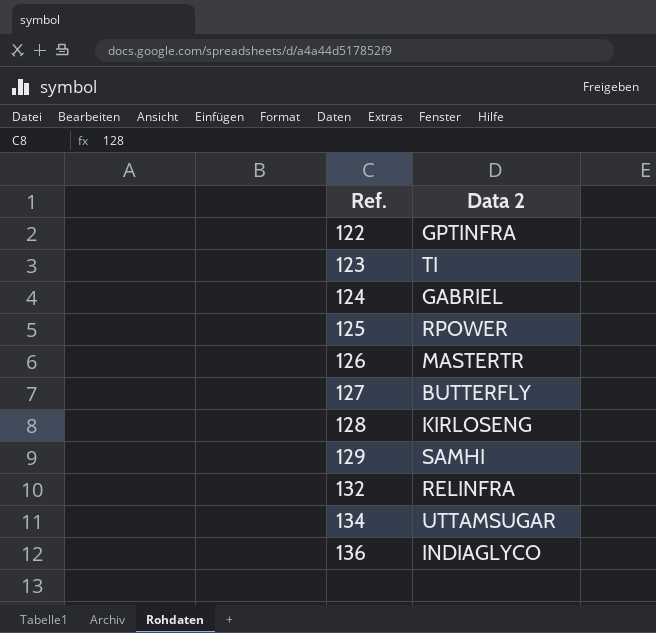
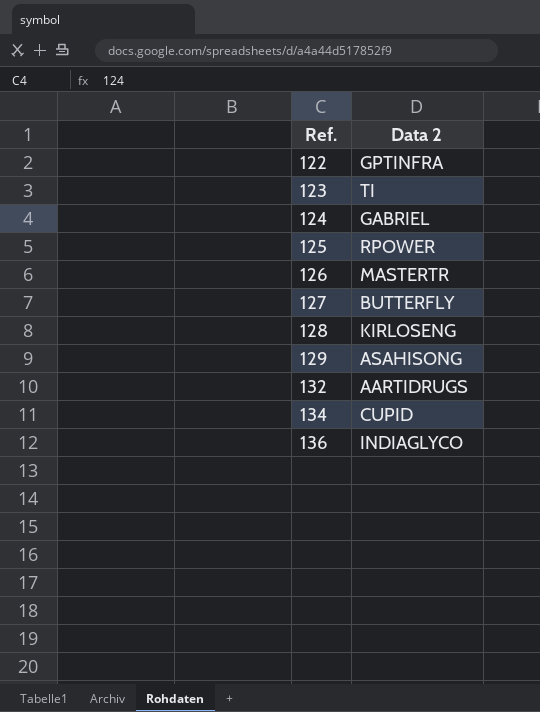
129 | Data 2: SAMHI -> ASAHISONG
132 | Data 2: RELINFRA -> AARTIDRUGS
134 | Data 2: UTTAMSUGAR -> CUPID

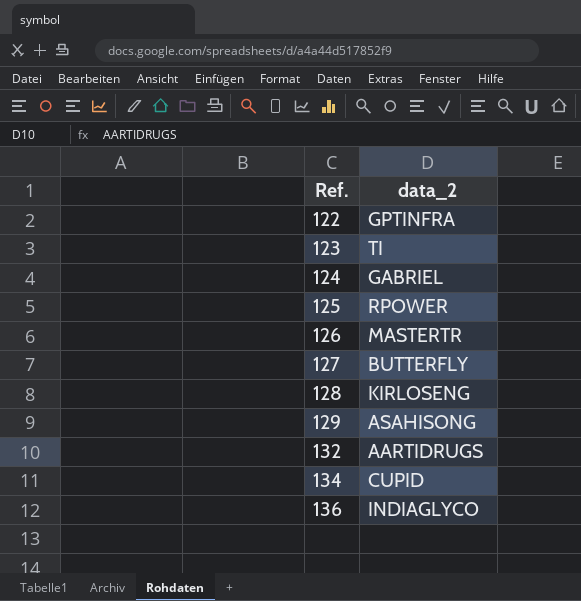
column name: Data 2 -> data_2

